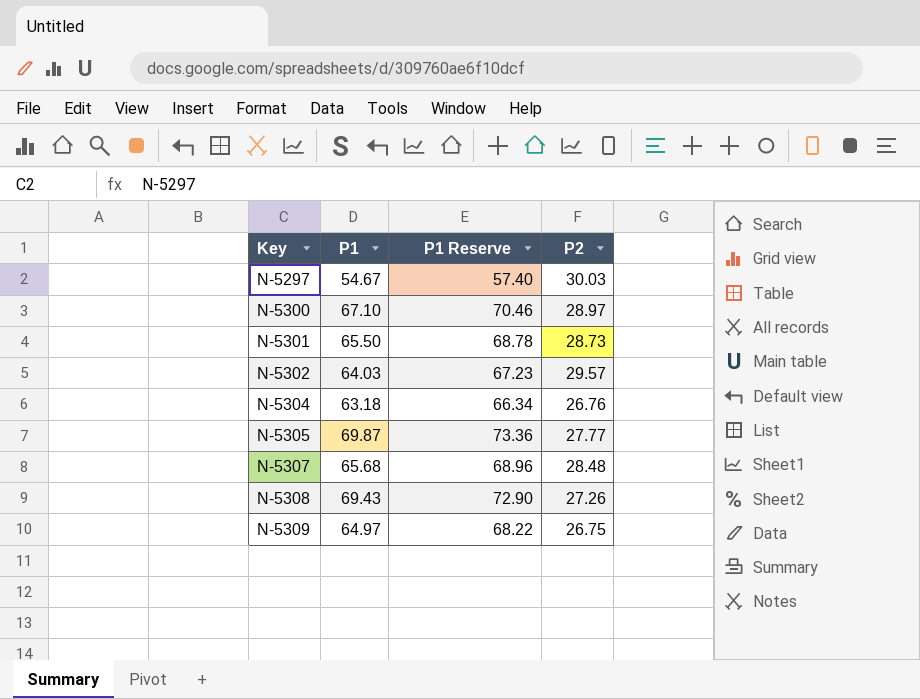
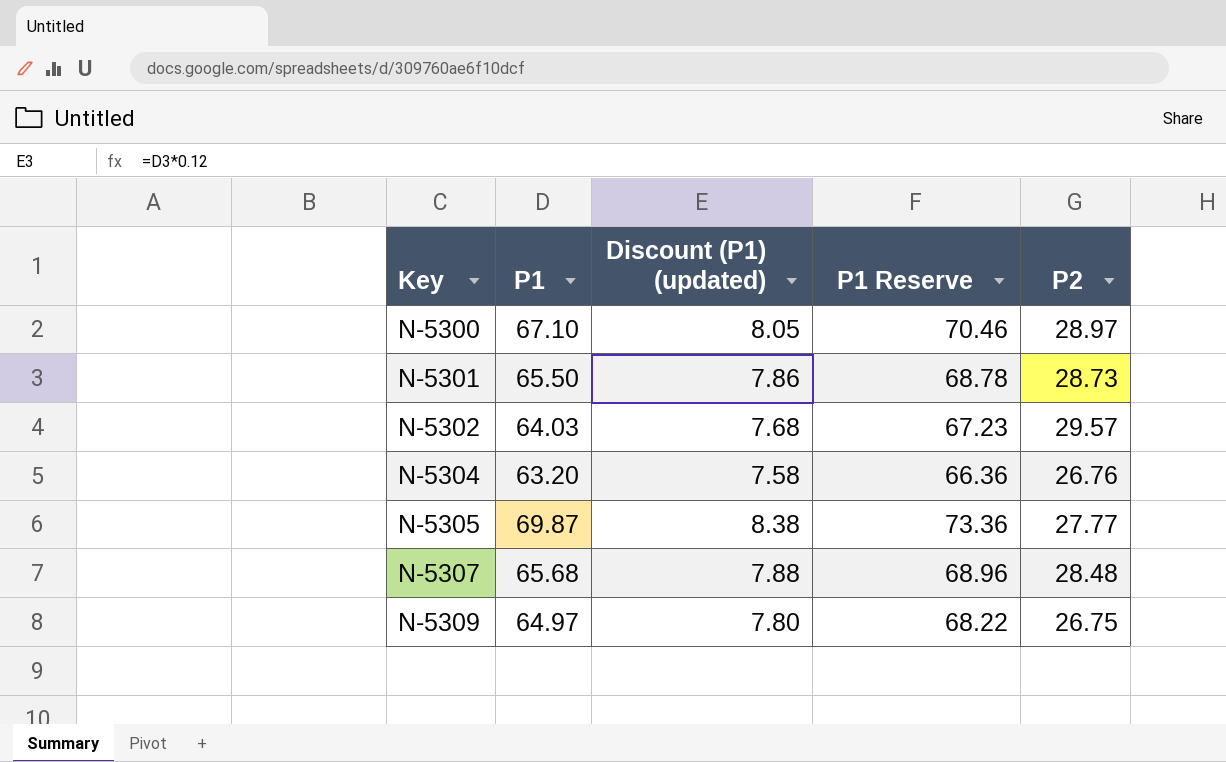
column Discount (P1) (updated) | formula: none -> [P1] * 0.12
row N-5297: 54.67 | 57.40 | 30.03 -> none
row N-5308: 69.43 | 72.90 | 27.26 -> none
N-5304 | P1: 63.18 -> 63.20
N-5304 | P1 Reserve: 66.34 -> 66.36

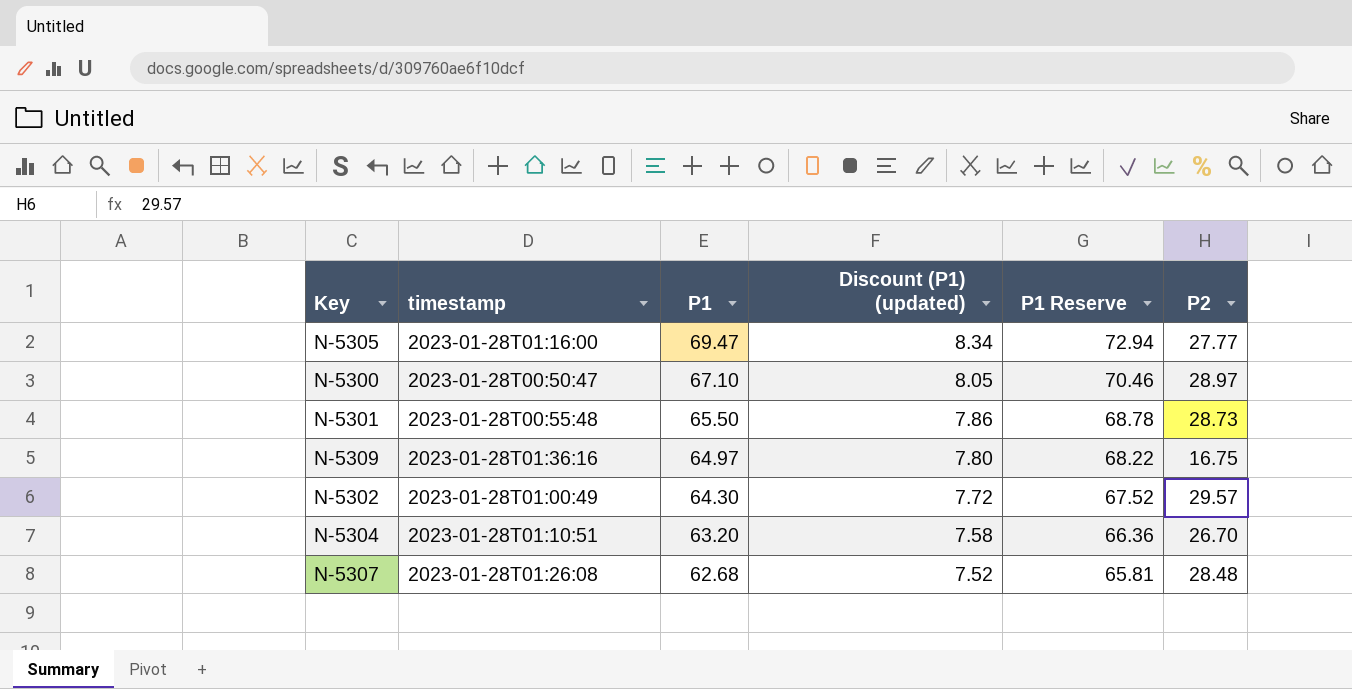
row order: Key ascending -> P1 descending
column timestamp | position: none -> 2
N-5305 | P1: 69.87 -> 69.47
N-5305 | Discount (P1) (updated): 8.38 -> 8.34
N-5305 | P1 Reserve: 73.36 -> 72.94
N-5309 | P2: 26.75 -> 16.75
N-5302 | P1: 64.03 -> 64.30
N-5302 | Discount (P1) (updated): 7.68 -> 7.72
N-5302 | P1 Reserve: 67.23 -> 67.52
N-5304 | P2: 26.76 -> 26.70
N-5307 | P1: 65.68 -> 62.68
N-5307 | Discount (P1) (updated): 7.88 -> 7.52
N-5307 | P1 Reserve: 68.96 -> 65.81

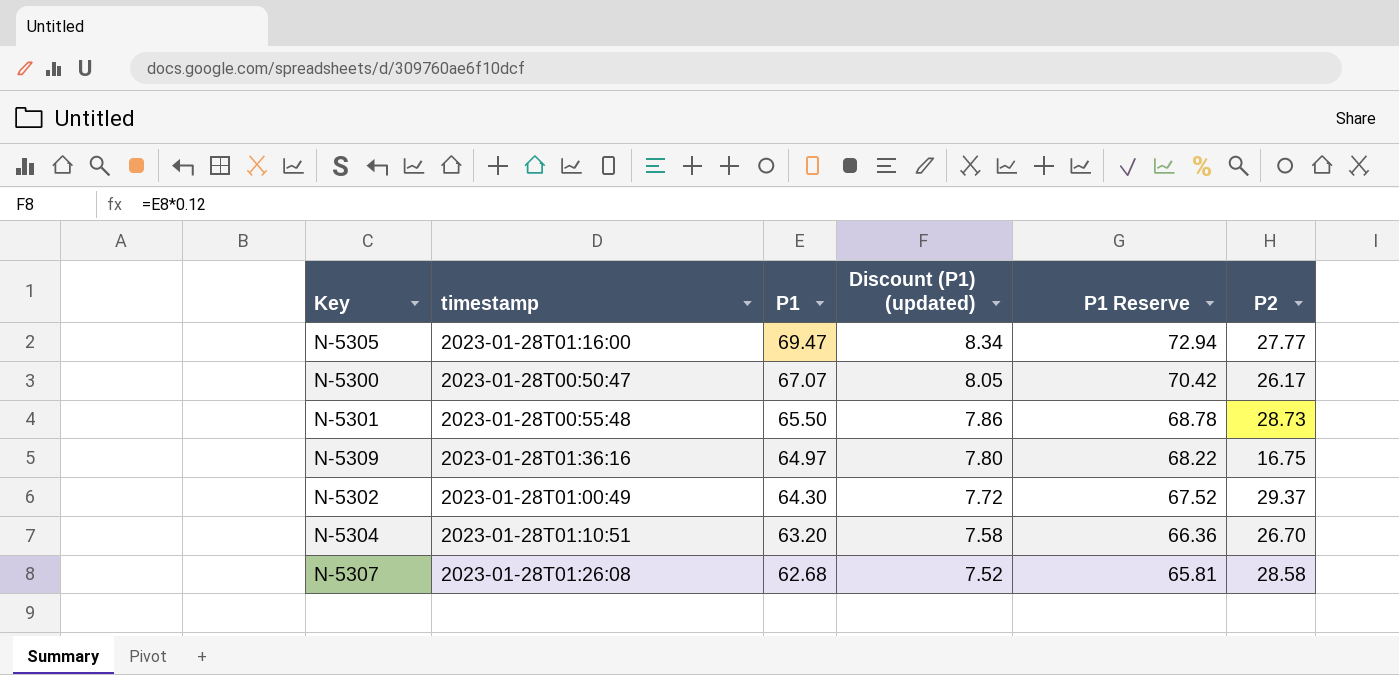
N-5300 | P1: 67.10 -> 67.07
N-5300 | P1 Reserve: 70.46 -> 70.42
N-5300 | P2: 28.97 -> 26.17
N-5302 | P2: 29.57 -> 29.37
N-5307 | P2: 28.48 -> 28.58

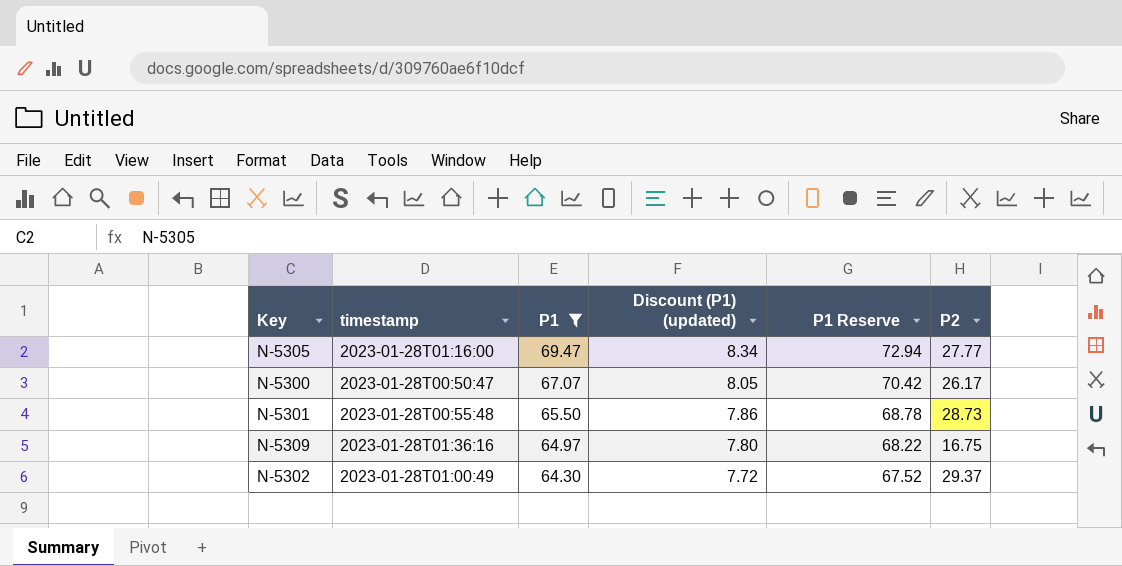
filter: none -> P1 >= 64.30

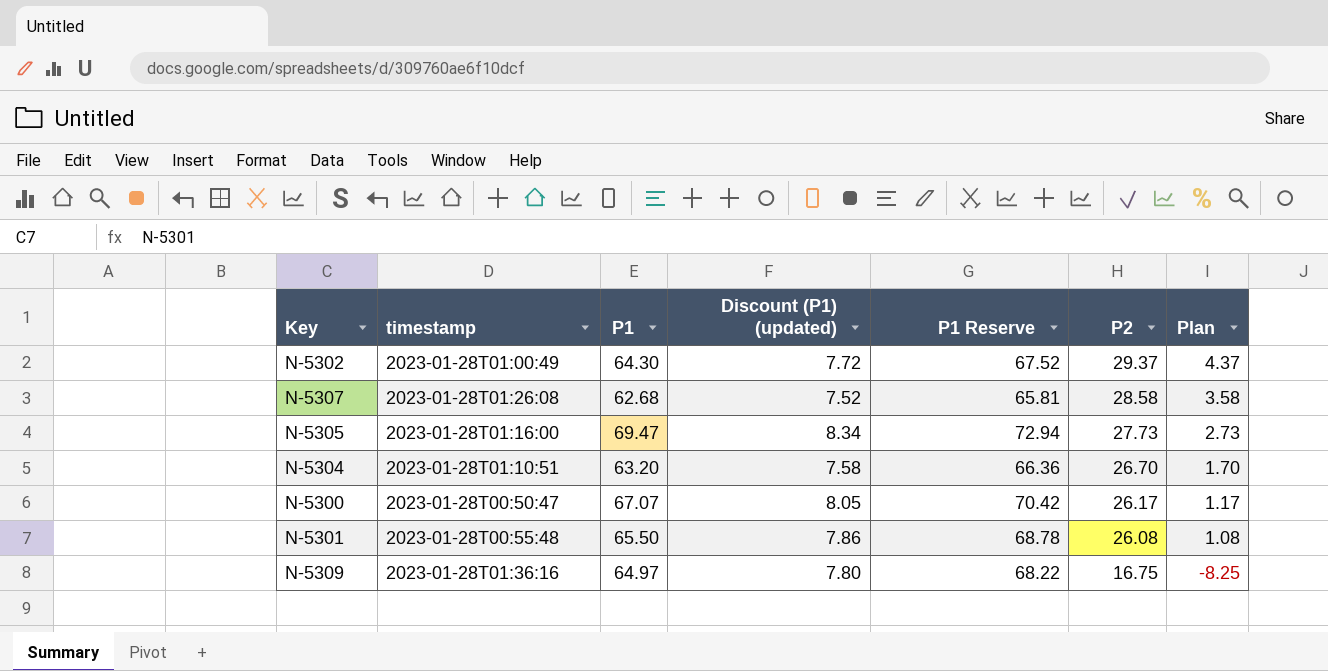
filter: P1 >= 64.30 -> none
row order: P1 descending -> P2 descending
column Plan | formula: none -> [P2] - 25
N-5305 | P2: 27.77 -> 27.73
N-5301 | P2: 28.73 -> 26.08

